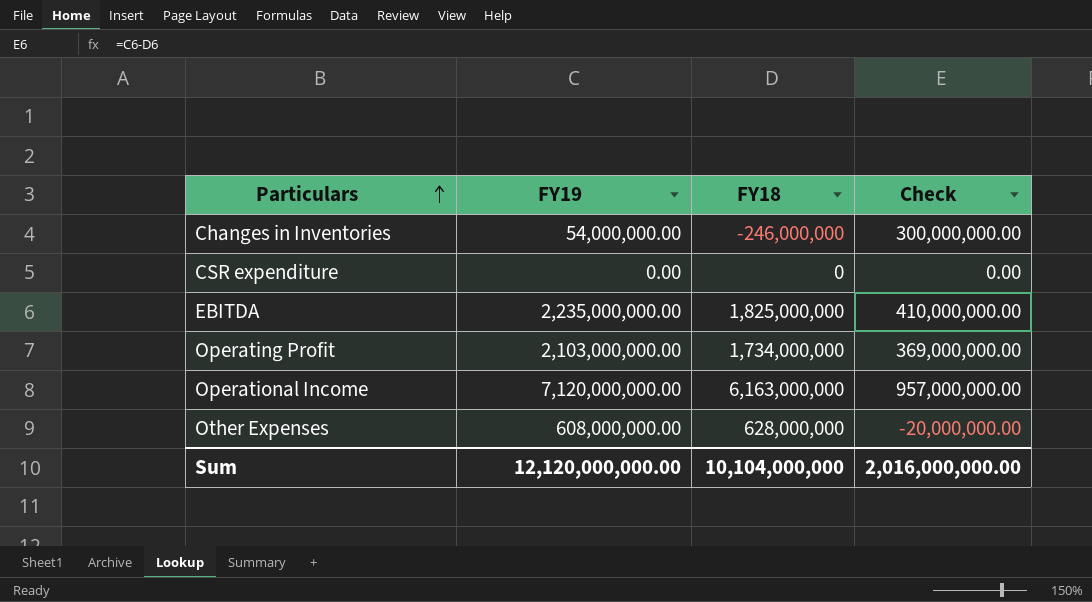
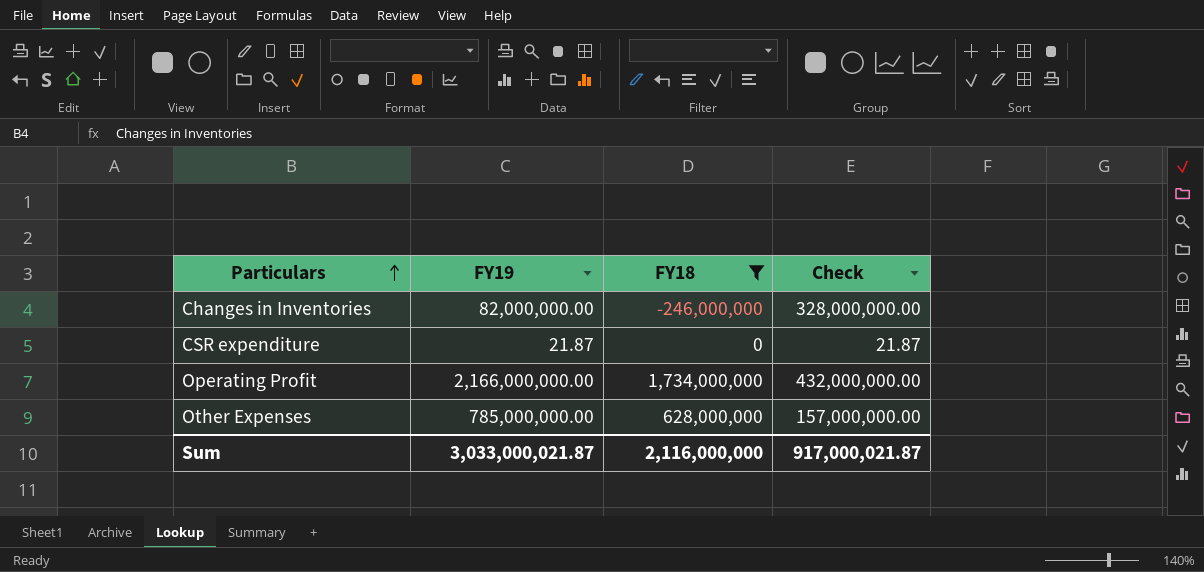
filter: none -> FY18 <= 1,734,000,000
Changes in Inventories | FY19: 54,000,000.00 -> 82,000,000.00
Changes in Inventories | Check: 300,000,000.00 -> 328,000,000.00
CSR expenditure | FY19: 0.00 -> 21.87
CSR expenditure | Check: 0.00 -> 21.87
Operating Profit | FY19: 2,103,000,000.00 -> 2,166,000,000.00
Operating Profit | Check: 369,000,000.00 -> 432,000,000.00
Other Expenses | FY19: 608,000,000.00 -> 785,000,000.00
Other Expenses | Check: -20,000,000.00 -> 157,000,000.00
Sum | FY19: 12,120,000,000.00 -> 3,033,000,021.87
Sum | FY18: 10,104,000,000 -> 2,116,000,000
Sum | Check: 2,016,000,000.00 -> 917,000,021.87

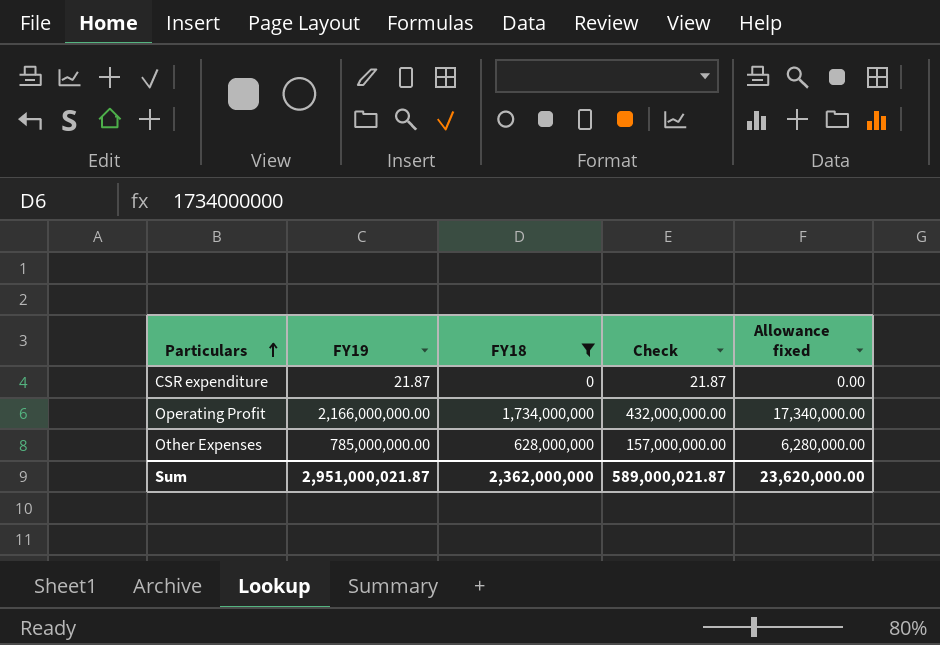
column Allowance fixed | formula: none -> [FY18] * 0.01
row Changes in Inventories: 82,000,000.00 | -246,000,000 | 328,000,000.00 -> none
Sum | FY19: 3,033,000,021.87 -> 2,951,000,021.87
Sum | FY18: 2,116,000,000 -> 2,362,000,000
Sum | Check: 917,000,021.87 -> 589,000,021.87

